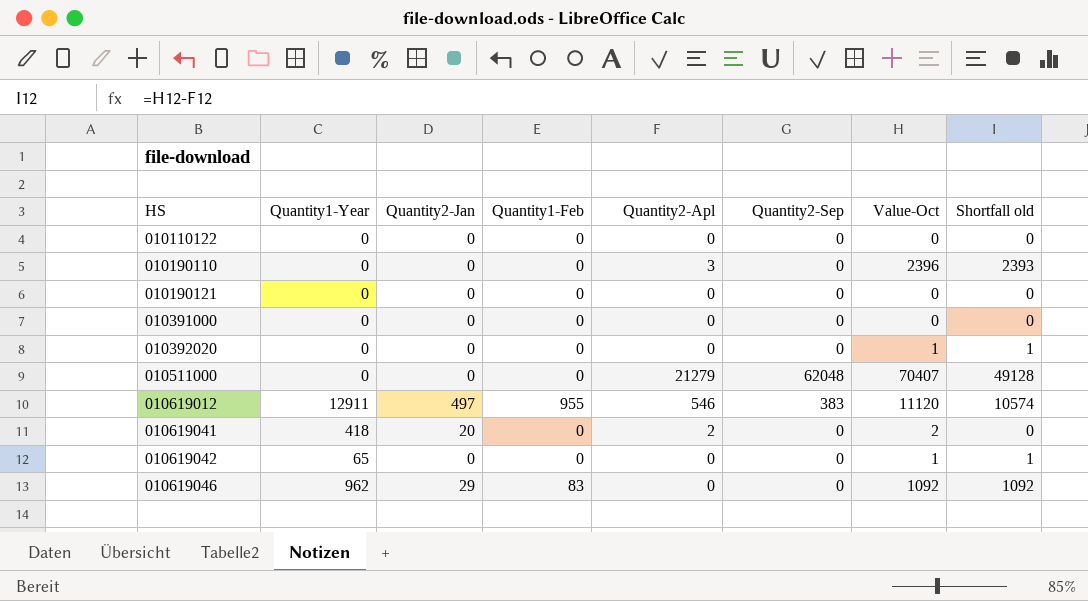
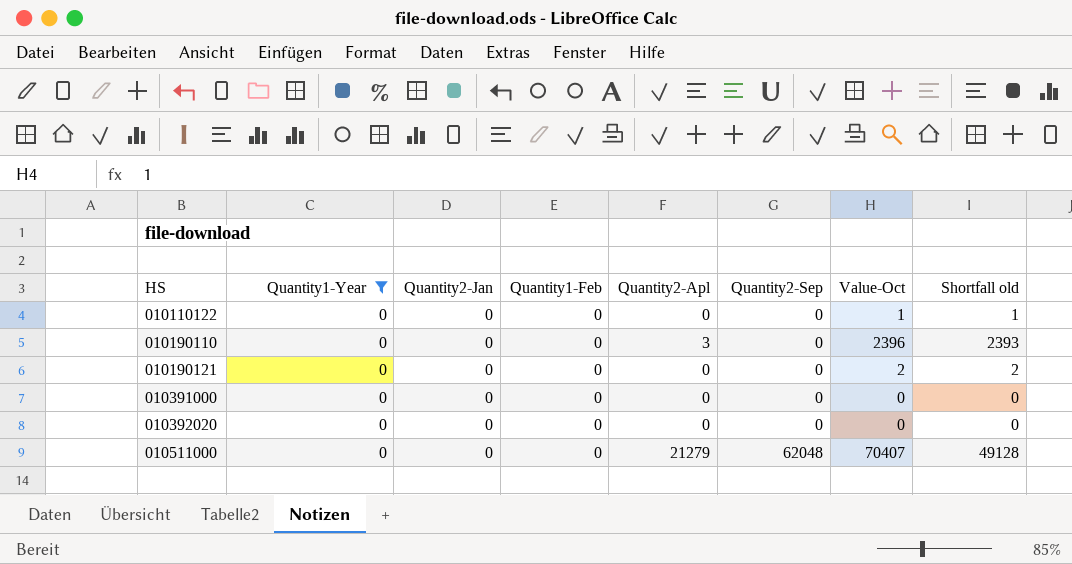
filter: none -> Quantity1-Year = 0
010110122 | Value-Oct: 0 -> 1
010110122 | Shortfall old: 0 -> 1
010190121 | Value-Oct: 0 -> 2
010190121 | Shortfall old: 0 -> 2
010392020 | Value-Oct: 1 -> 0
010392020 | Shortfall old: 1 -> 0

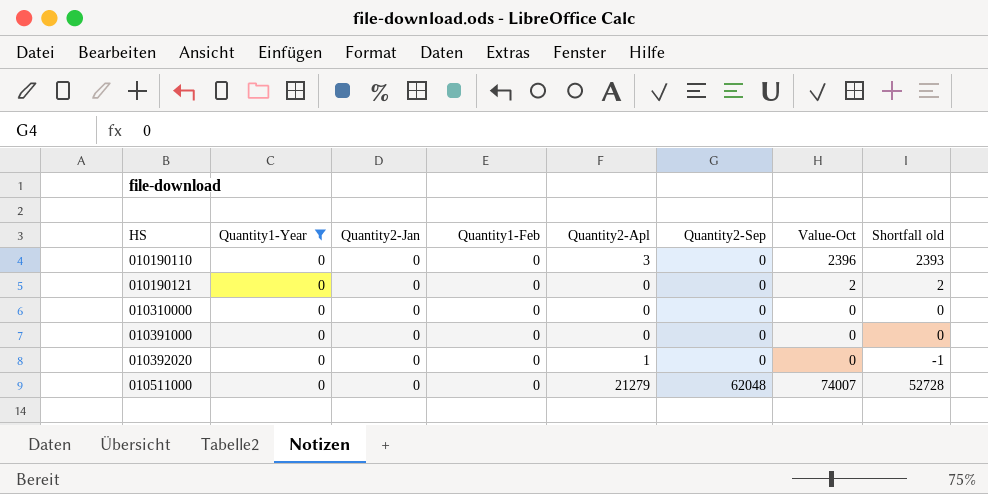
row 010110122: 0 | 0 | 0 | 0 | 0 | 1 | 1 -> none
row 010310000: none -> 0 | 0 | 0 | 0 | 0 | 0 | 0
010392020 | Quantity2-Apl: 0 -> 1
010392020 | Shortfall old: 0 -> -1
010511000 | Value-Oct: 70407 -> 74007
010511000 | Shortfall old: 49128 -> 52728

